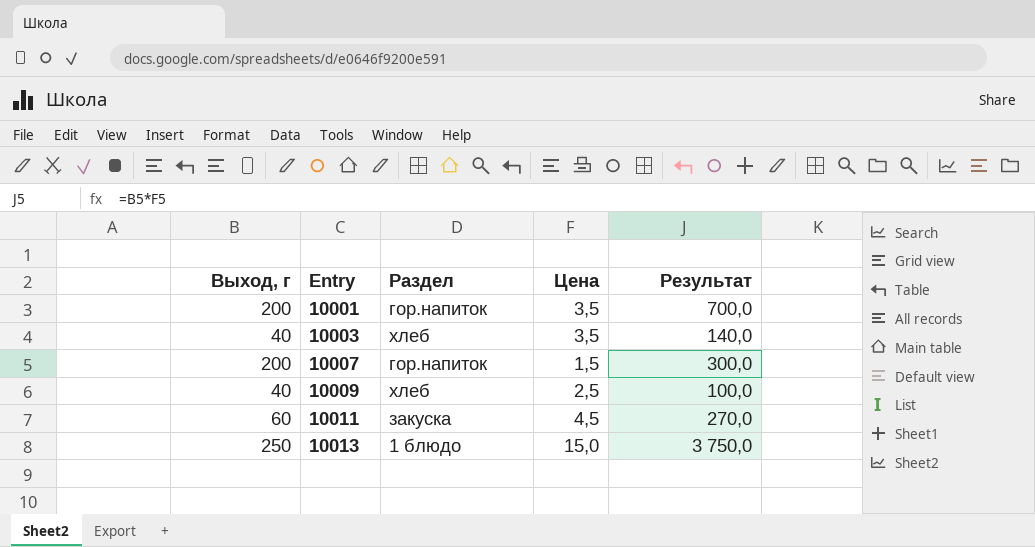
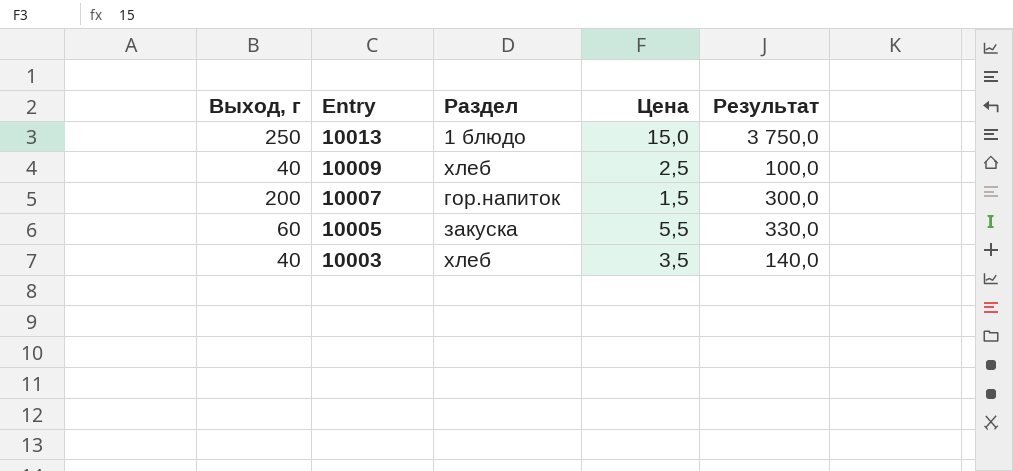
row order: Entry ascending -> Entry descending
row 10001: 200 | гор.напиток | 3,5 | 700,0 -> none
row 10011: 60 | закуска | 4,5 | 270,0 -> none
row 10005: none -> 60 | закуска | 5,5 | 330,0

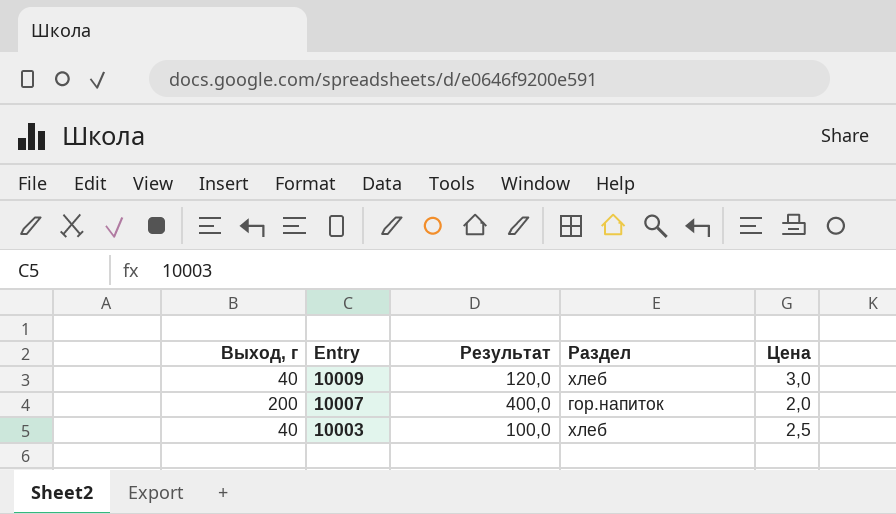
column Результат | position: 5 -> 3
row 10013: 250 | 1 блюдо | 15,0 | 3 750,0 -> none
row 10005: 60 | закуска | 5,5 | 330,0 -> none
10009 | Результат: 100,0 -> 120,0
10009 | Цена: 2,5 -> 3,0
10007 | Результат: 300,0 -> 400,0
10007 | Цена: 1,5 -> 2,0
10003 | Результат: 140,0 -> 100,0
10003 | Цена: 3,5 -> 2,5

